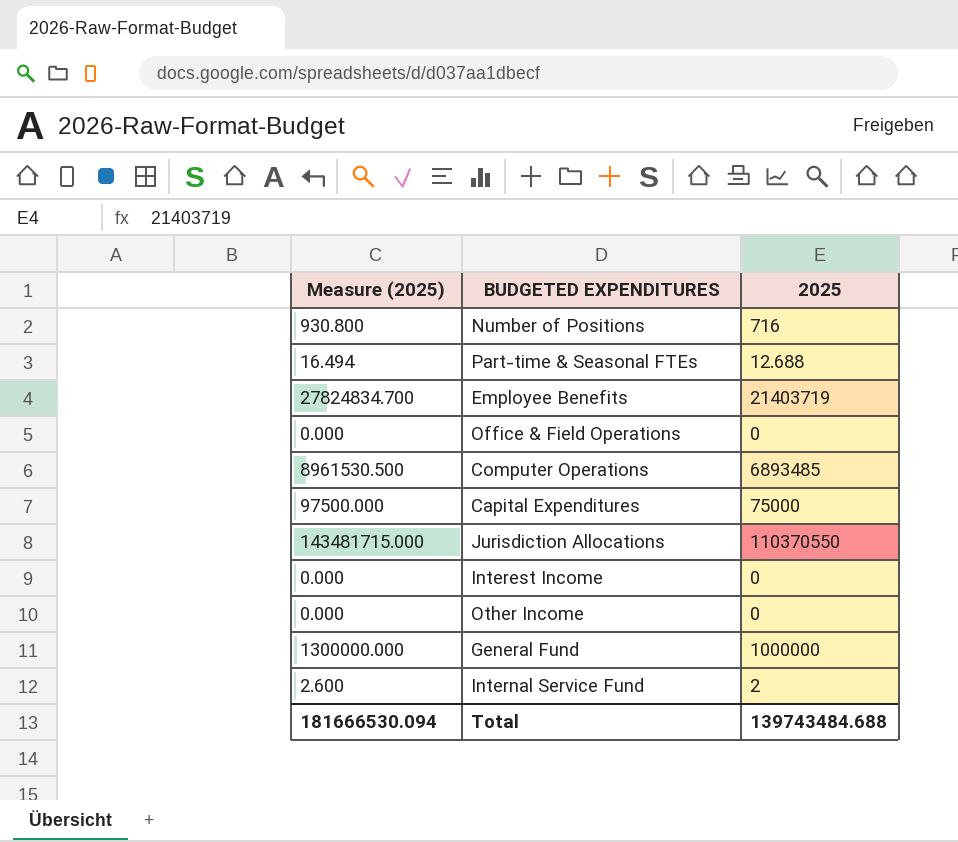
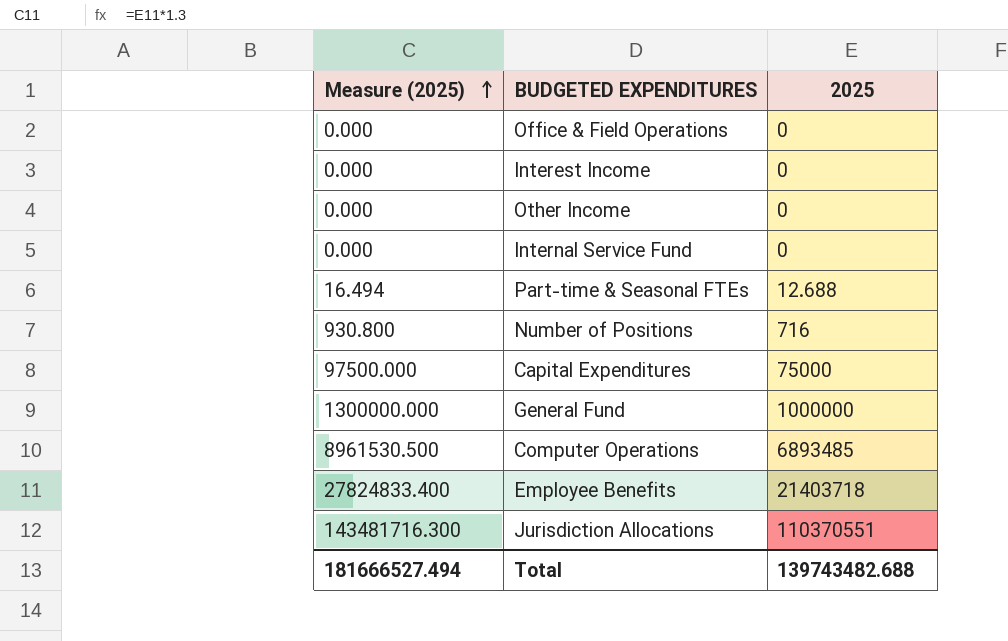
row order: none -> Measure (2025) ascending
Internal Service Fund | Measure (2025): 2.600 -> 0.000
Internal Service Fund | 2025: 2 -> 0
Employee Benefits | Measure (2025): 27824834.700 -> 27824833.400
Employee Benefits | 2025: 21403719 -> 21403718
Jurisdiction Allocations | Measure (2025): 143481715.000 -> 143481716.300
Jurisdiction Allocations | 2025: 110370550 -> 110370551
Total | Measure (2025): 181666530.094 -> 181666527.494
Total | 2025: 139743484.688 -> 139743482.688

